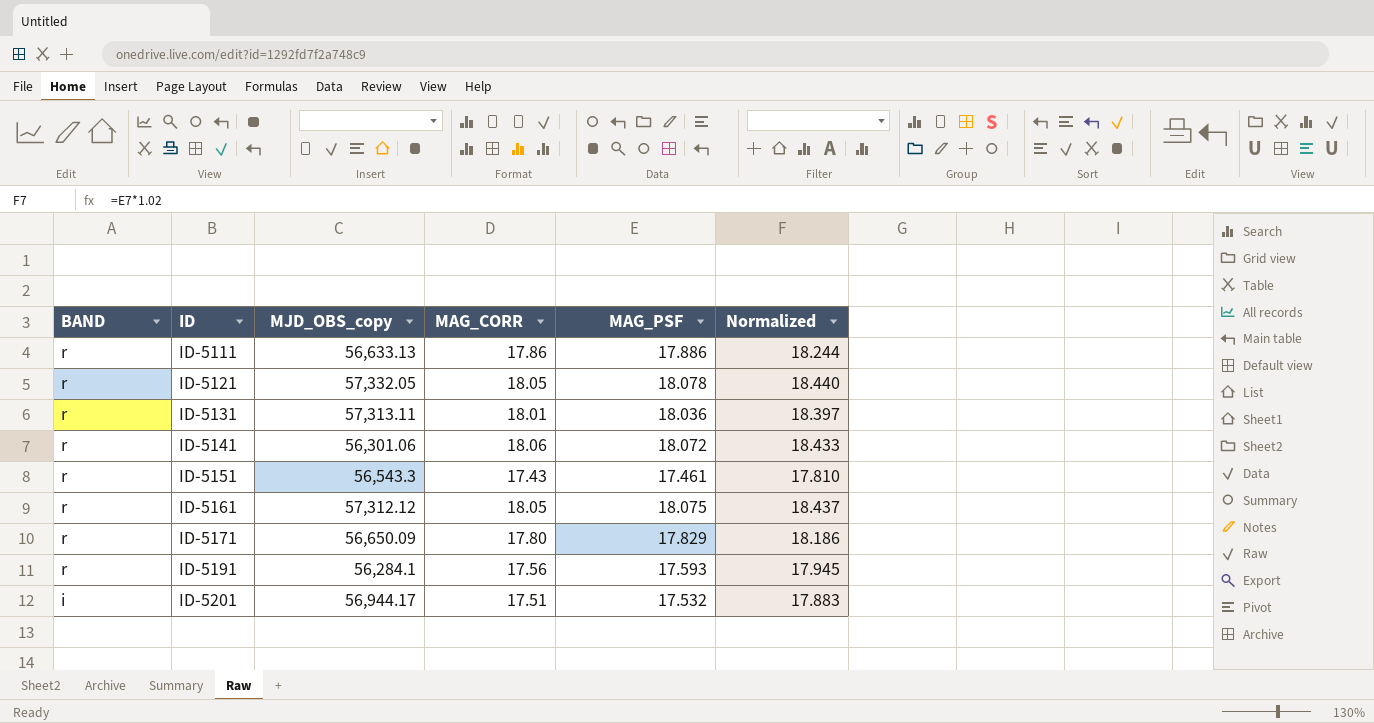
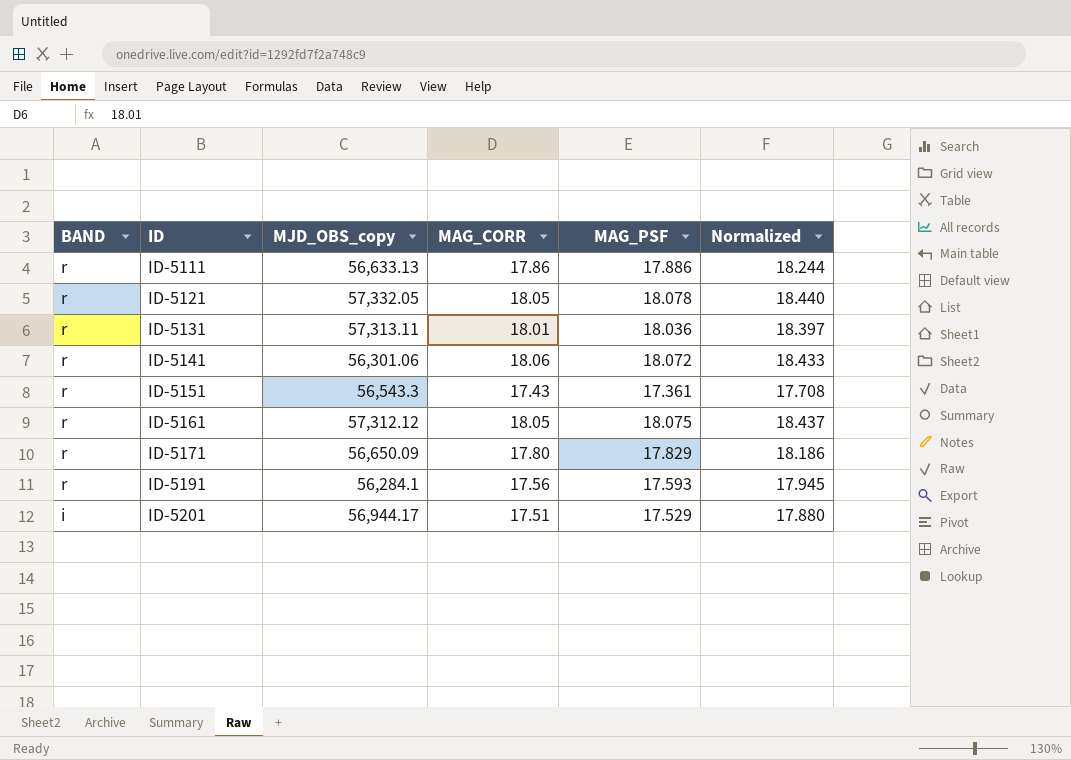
ID-5151 | MAG_PSF: 17.461 -> 17.361
ID-5151 | Normalized: 17.810 -> 17.708
ID-5201 | MAG_PSF: 17.532 -> 17.529
ID-5201 | Normalized: 17.883 -> 17.880

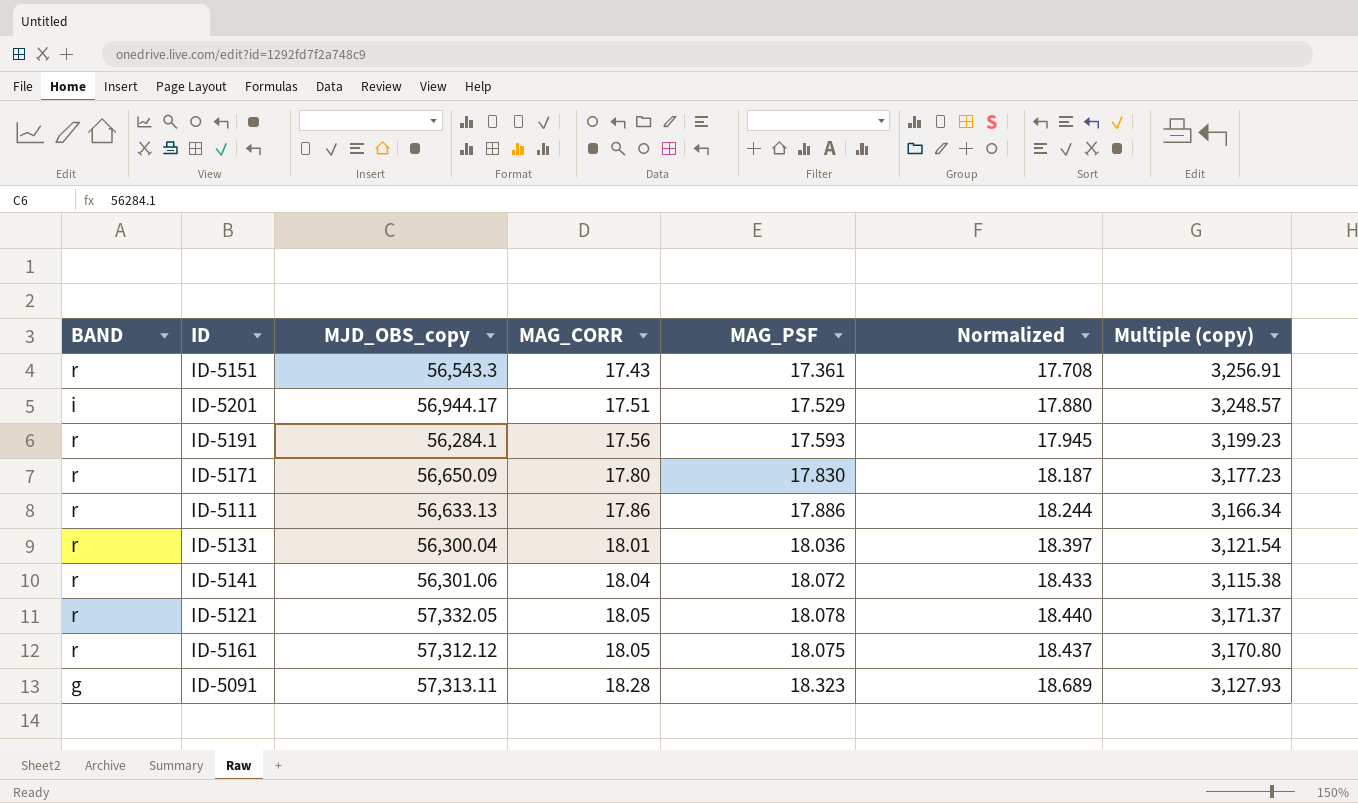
row order: BAND descending -> MAG_CORR ascending
column Multiple (copy) | formula: none -> [MJD_OBS_copy] / [MAG_PSF]
ID-5171 | MAG_PSF: 17.829 -> 17.830
ID-5171 | Normalized: 18.186 -> 18.187
ID-5131 | MJD_OBS_copy: 57,313.11 -> 56,300.04
ID-5141 | MAG_CORR: 18.06 -> 18.04
row ID-5091: none -> g | 57,313.11 | 18.28 | 18.323 | 18.689 | 3,127.93

